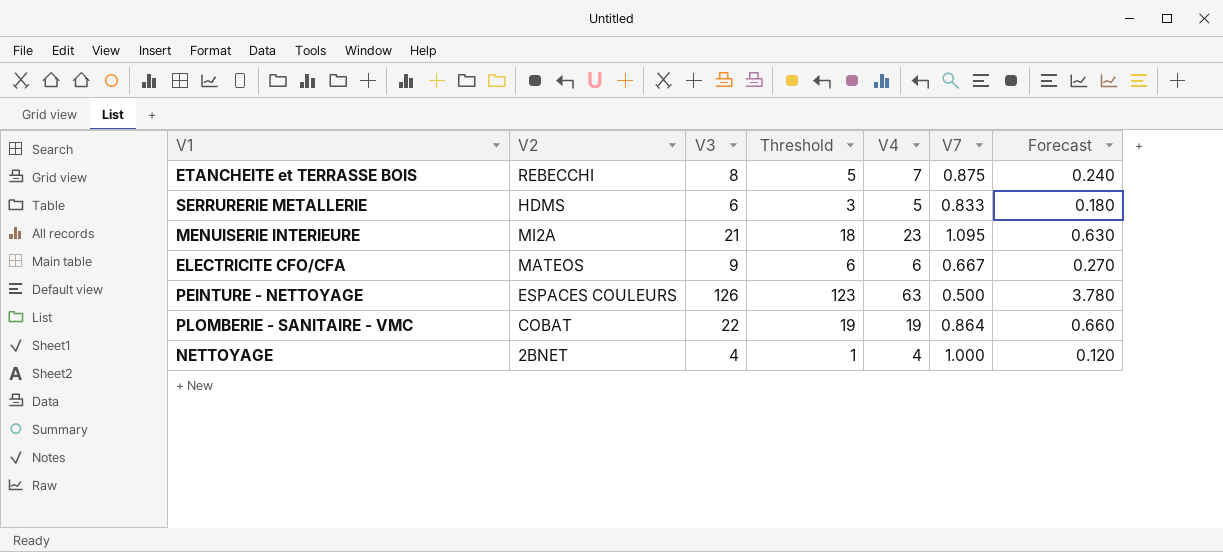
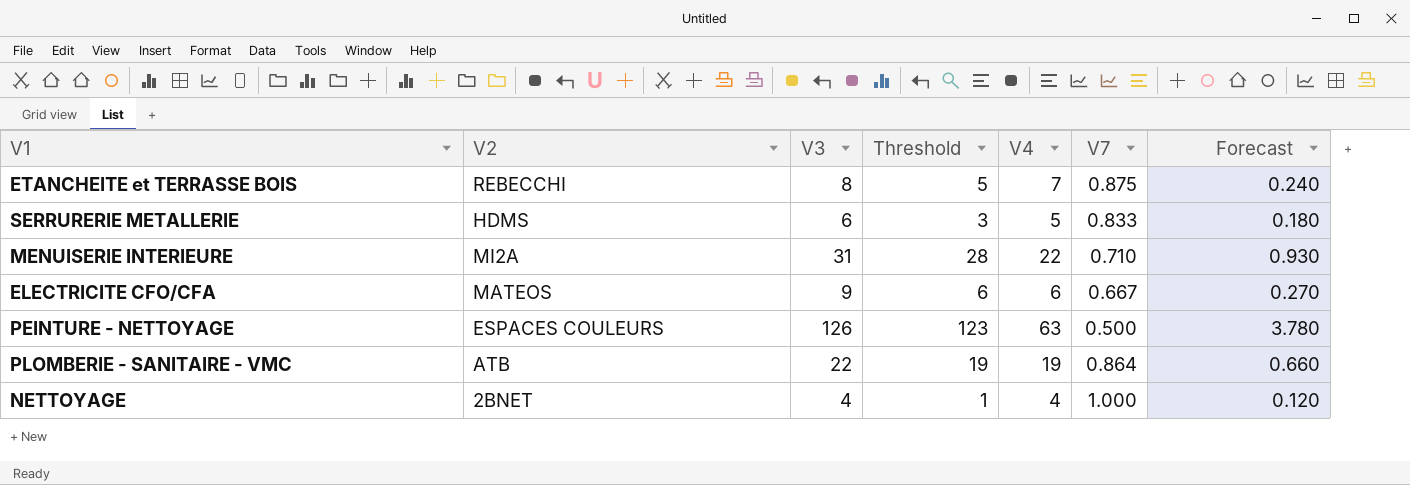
MENUISERIE INTERIEURE | V3: 21 -> 31
MENUISERIE INTERIEURE | Threshold: 18 -> 28
MENUISERIE INTERIEURE | V4: 23 -> 22
MENUISERIE INTERIEURE | V7: 1.095 -> 0.710
MENUISERIE INTERIEURE | Forecast: 0.630 -> 0.930
PLOMBERIE - SANITAIRE - VMC | V2: COBAT -> ATB

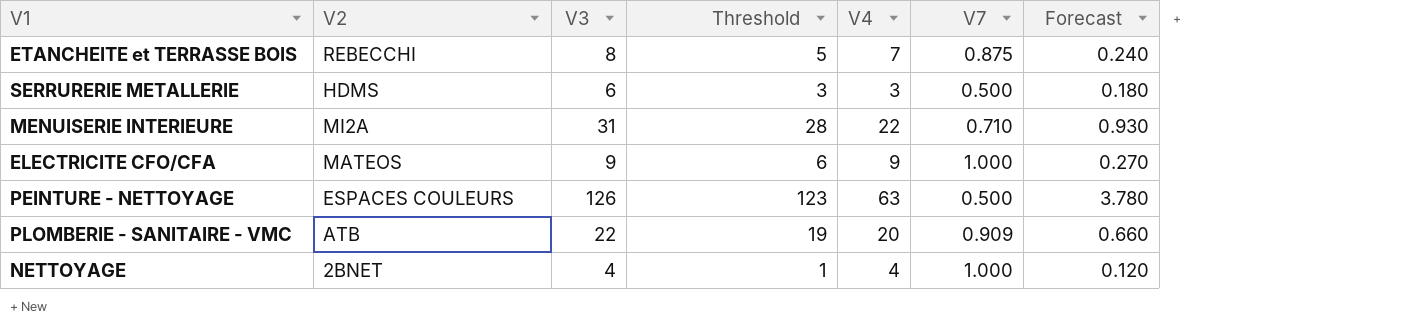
SERRURERIE METALLERIE | V4: 5 -> 3
SERRURERIE METALLERIE | V7: 0.833 -> 0.500
ELECTRICITE CFO/CFA | V4: 6 -> 9
ELECTRICITE CFO/CFA | V7: 0.667 -> 1.000
PLOMBERIE - SANITAIRE - VMC | V4: 19 -> 20
PLOMBERIE - SANITAIRE - VMC | V7: 0.864 -> 0.909

